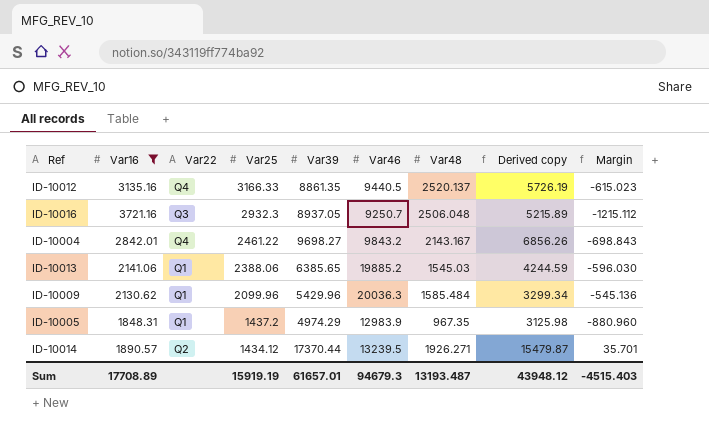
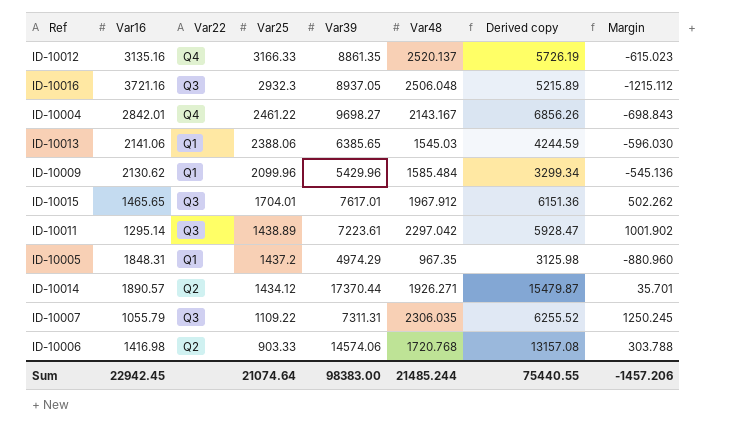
filter: Var16 >= 1848.31 -> none
column Var46 | position: 6 -> none
Sum | Var16: 17708.89 -> 22942.45
Sum | Var25: 15919.19 -> 21074.64
Sum | Var39: 61657.01 -> 98383.00
Sum | Var48: 13193.487 -> 21485.244
Sum | Derived copy: 43948.12 -> 75440.55
Sum | Margin: -4515.403 -> -1457.206

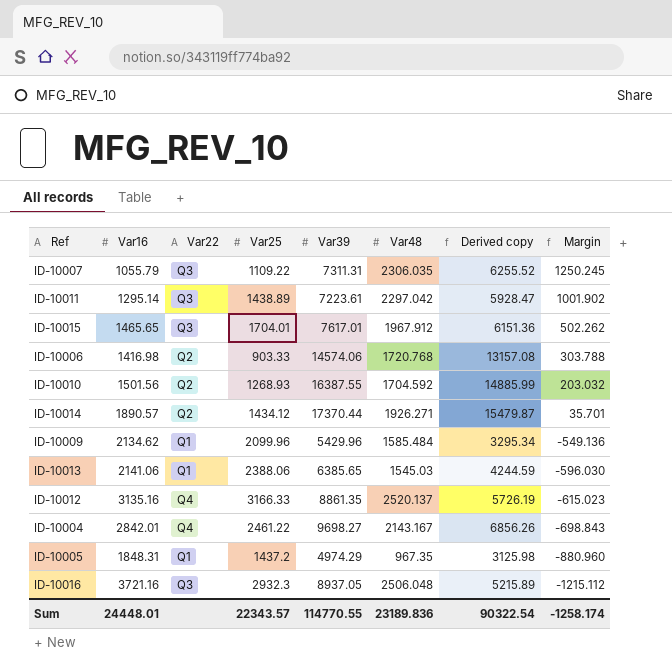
row order: Var25 descending -> Margin descending
row ID-10010: none -> 1501.56 | Q2 | 1268.93 | 16387.55 | 1704.592 | 14885.99 | 203.032
ID-10009 | Var16: 2130.62 -> 2134.62
ID-10009 | Derived copy: 3299.34 -> 3295.34
ID-10009 | Margin: -545.136 -> -549.136
Sum | Var16: 22942.45 -> 24448.01
Sum | Var25: 21074.64 -> 22343.57
Sum | Var39: 98383.00 -> 114770.55
Sum | Var48: 21485.244 -> 23189.836
Sum | Derived copy: 75440.55 -> 90322.54
Sum | Margin: -1457.206 -> -1258.174

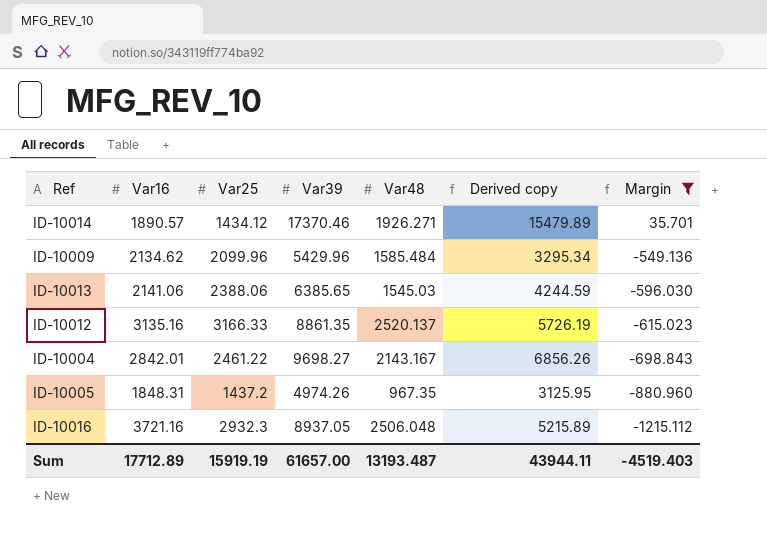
filter: none -> Margin <= 35.701
column Var22 | position: 3 -> none
ID-10014 | Var39: 17370.44 -> 17370.46
ID-10014 | Derived copy: 15479.87 -> 15479.89
ID-10005 | Var39: 4974.29 -> 4974.26
ID-10005 | Derived copy: 3125.98 -> 3125.95
Sum | Var16: 24448.01 -> 17712.89
Sum | Var25: 22343.57 -> 15919.19
Sum | Var39: 114770.55 -> 61657.00
Sum | Var48: 23189.836 -> 13193.487
Sum | Derived copy: 90322.54 -> 43944.11
Sum | Margin: -1258.174 -> -4519.403

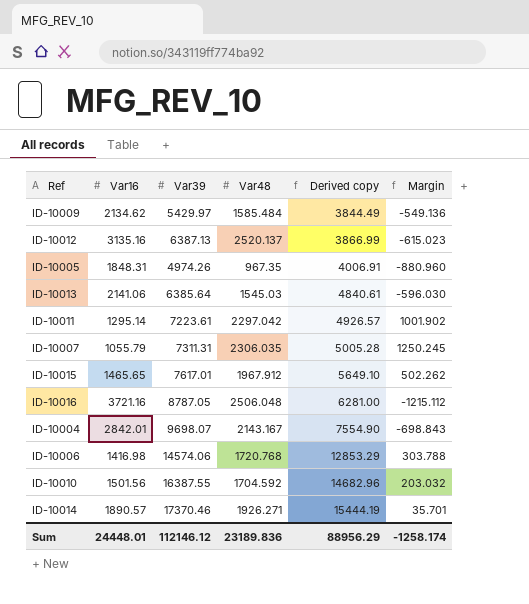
filter: Margin <= 35.701 -> none
row order: Margin descending -> Derived copy ascending
column Var25 | position: 3 -> none
column Derived copy | formula: [Var39] - [Var16] -> [Var39] - [Var48]
ID-10009 | Var39: 5429.96 -> 5429.97
ID-10012 | Var39: 8861.35 -> 6387.13
ID-10013 | Var39: 6385.65 -> 6385.64
ID-10016 | Var39: 8937.05 -> 8787.05
ID-10004 | Var39: 9698.27 -> 9698.07
Sum | Var16: 17712.89 -> 24448.01
Sum | Var39: 61657.00 -> 112146.12
Sum | Var48: 13193.487 -> 23189.836
Sum | Derived copy: 43944.11 -> 88956.29
Sum | Margin: -4519.403 -> -1258.174

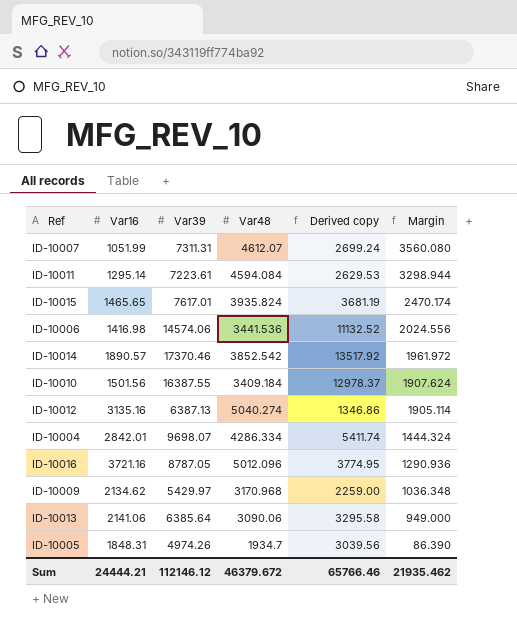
row order: Derived copy ascending -> Margin descending
ID-10007 | Var16: 1055.79 -> 1051.99
ID-10007 | Var48: 2306.035 -> 4612.07
ID-10007 | Derived copy: 5005.28 -> 2699.24
ID-10007 | Margin: 1250.245 -> 3560.080
ID-10011 | Var48: 2297.042 -> 4594.084
ID-10011 | Derived copy: 4926.57 -> 2629.53
ID-10011 | Margin: 1001.902 -> 3298.944
ID-10015 | Var48: 1967.912 -> 3935.824
ID-10015 | Derived copy: 5649.10 -> 3681.19
ID-10015 | Margin: 502.262 -> 2470.174
ID-10006 | Var48: 1720.768 -> 3441.536
ID-10006 | Derived copy: 12853.29 -> 11132.52
ID-10006 | Margin: 303.788 -> 2024.556
ID-10014 | Var48: 1926.271 -> 3852.542
ID-10014 | Derived copy: 15444.19 -> 13517.92
ID-10014 | Margin: 35.701 -> 1961.972
ID-10010 | Var48: 1704.592 -> 3409.184
ID-10010 | Derived copy: 14682.96 -> 12978.37
ID-10010 | Margin: 203.032 -> 1907.624
ID-10012 | Var48: 2520.137 -> 5040.274
ID-10012 | Derived copy: 3866.99 -> 1346.86
ID-10012 | Margin: -615.023 -> 1905.114
ID-10004 | Var48: 2143.167 -> 4286.334
ID-10004 | Derived copy: 7554.90 -> 5411.74
ID-10004 | Margin: -698.843 -> 1444.324
ID-10016 | Var48: 2506.048 -> 5012.096
ID-10016 | Derived copy: 6281.00 -> 3774.95
ID-10016 | Margin: -1215.112 -> 1290.936
ID-10009 | Var48: 1585.484 -> 3170.968
ID-10009 | Derived copy: 3844.49 -> 2259.00
ID-10009 | Margin: -549.136 -> 1036.348
ID-10013 | Var48: 1545.03 -> 3090.06
ID-10013 | Derived copy: 4840.61 -> 3295.58
ID-10013 | Margin: -596.030 -> 949.000
ID-10005 | Var48: 967.35 -> 1934.7
ID-10005 | Derived copy: 4006.91 -> 3039.56
ID-10005 | Margin: -880.960 -> 86.390
Sum | Var16: 24448.01 -> 24444.21
Sum | Var48: 23189.836 -> 46379.672
Sum | Derived copy: 88956.29 -> 65766.46
Sum | Margin: -1258.174 -> 21935.462

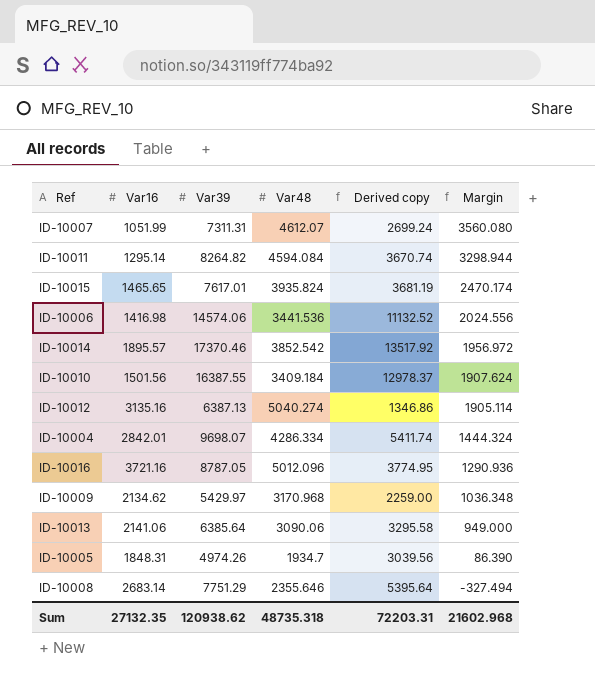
ID-10011 | Var39: 7223.61 -> 8264.82
ID-10011 | Derived copy: 2629.53 -> 3670.74
ID-10014 | Var16: 1890.57 -> 1895.57
ID-10014 | Margin: 1961.972 -> 1956.972
row ID-10008: none -> 2683.14 | 7751.29 | 2355.646 | 5395.64 | -327.494
Sum | Var16: 24444.21 -> 27132.35
Sum | Var39: 112146.12 -> 120938.62
Sum | Var48: 46379.672 -> 48735.318
Sum | Derived copy: 65766.46 -> 72203.31
Sum | Margin: 21935.462 -> 21602.968

